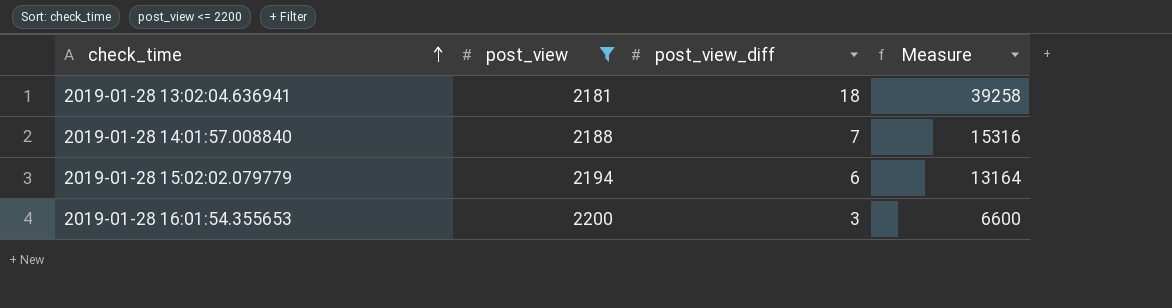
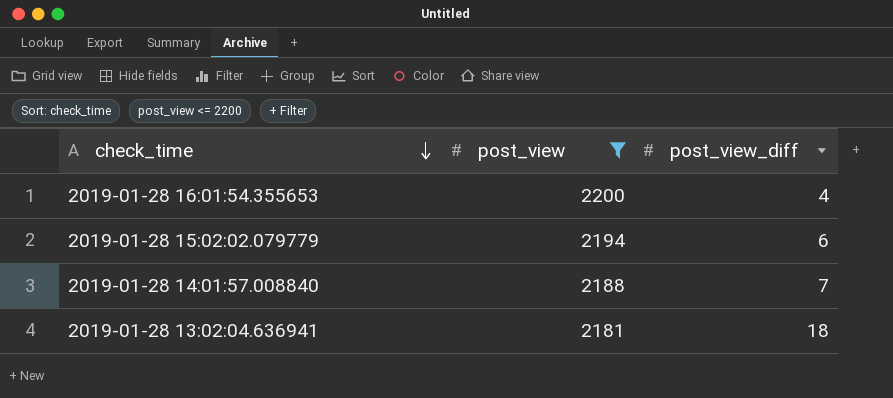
row order: check_time ascending -> check_time descending
column Measure | formula: [post_view] * [post_view_diff] -> none
2019-01-28 16:01:54.355653 | post_view_diff: 3 -> 4

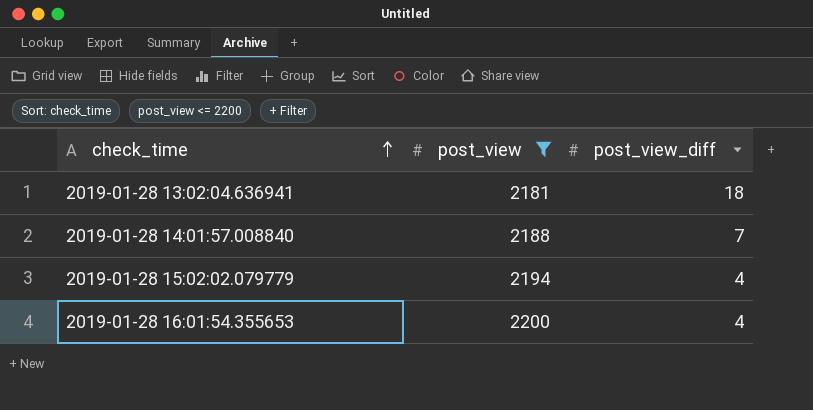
row order: check_time descending -> check_time ascending
2019-01-28 15:02:02.079779 | post_view_diff: 6 -> 4

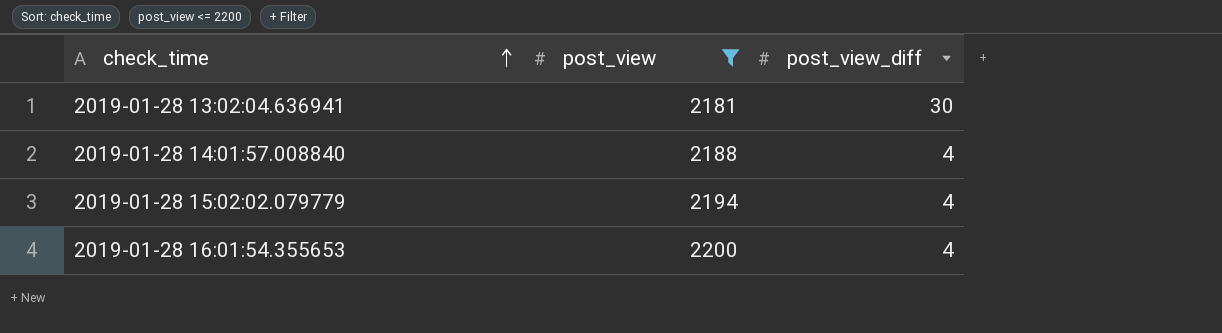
2019-01-28 13:02:04.636941 | post_view_diff: 18 -> 30
2019-01-28 14:01:57.008840 | post_view_diff: 7 -> 4

